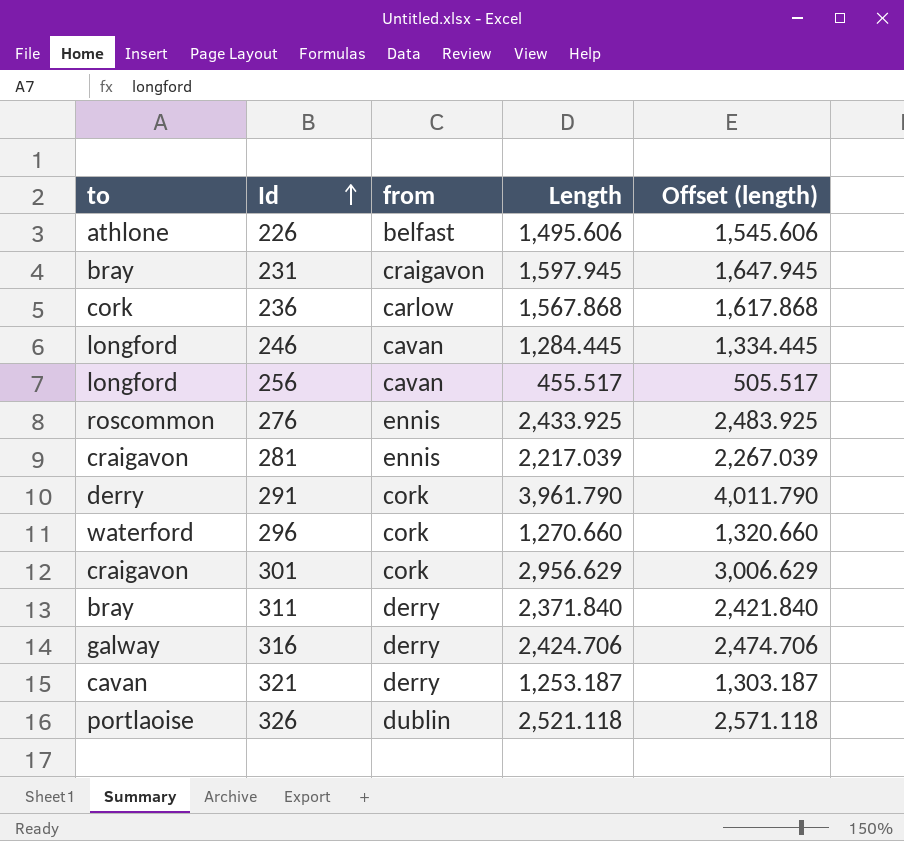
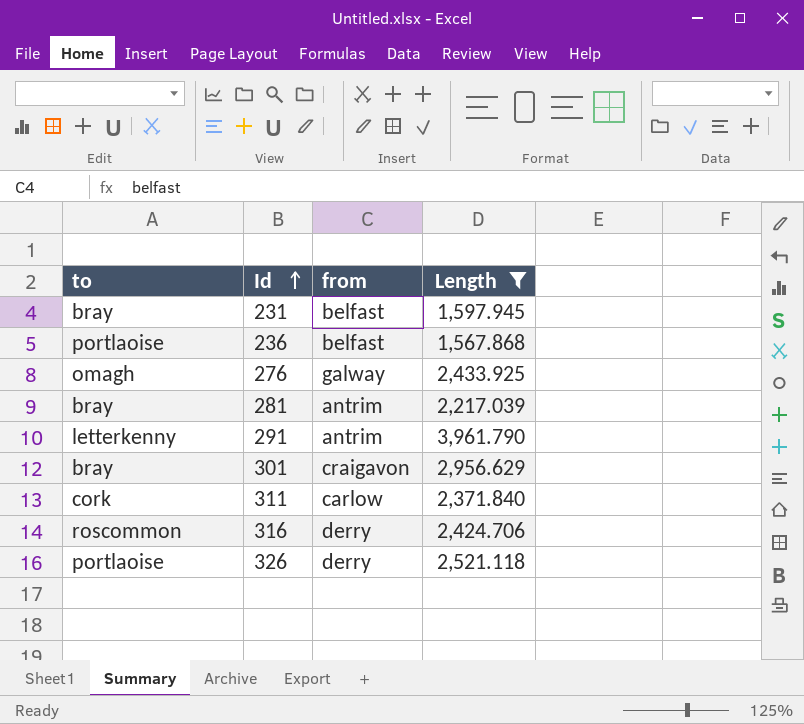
filter: none -> Length >= 1,567.868
column Offset (length) | formula: [Length] + 50 -> none
231 | from: craigavon -> belfast
236 | to: cork -> portlaoise
236 | from: carlow -> belfast
276 | to: roscommon -> omagh
276 | from: ennis -> galway
281 | to: craigavon -> bray
281 | from: ennis -> antrim
291 | to: derry -> letterkenny
291 | from: cork -> antrim
301 | to: craigavon -> bray
301 | from: cork -> craigavon
311 | to: bray -> cork
311 | from: derry -> carlow
316 | to: galway -> roscommon
326 | from: dublin -> derry

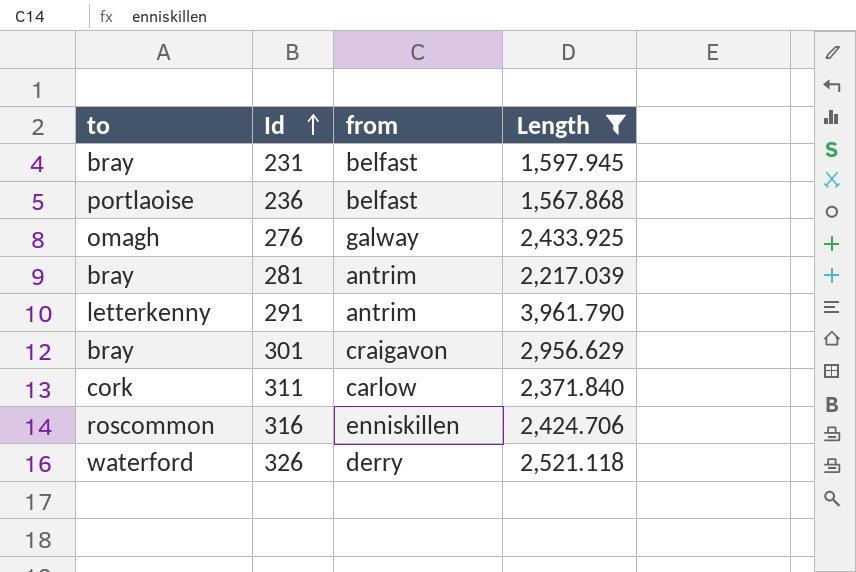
316 | from: derry -> enniskillen
326 | to: portlaoise -> waterford

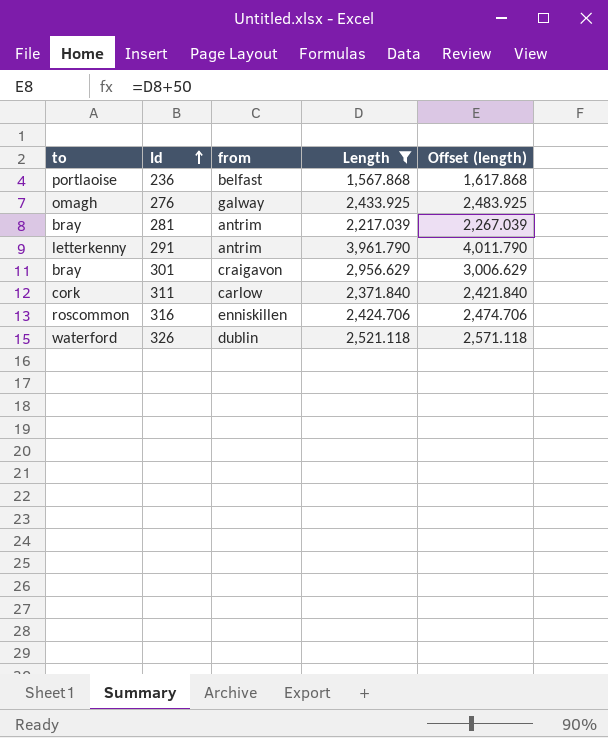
column Offset (length) | formula: none -> [Length] + 50
row 231: bray | belfast | 1,597.945 -> none
326 | from: derry -> dublin

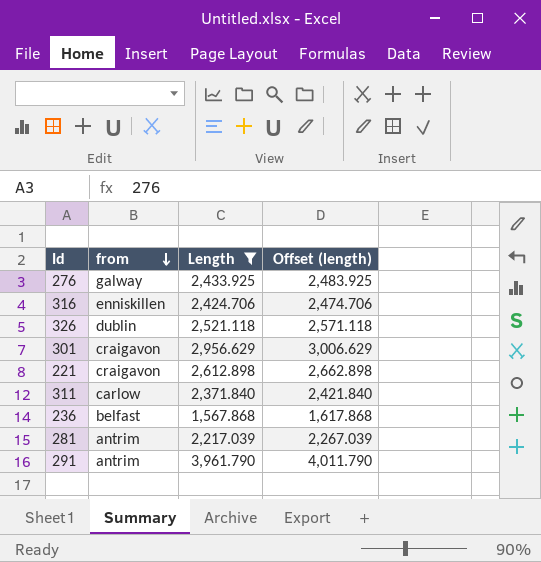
row order: Id ascending -> from descending
column to | position: 1 -> none
row 221: none -> craigavon | 2,612.898 | 2,662.898

